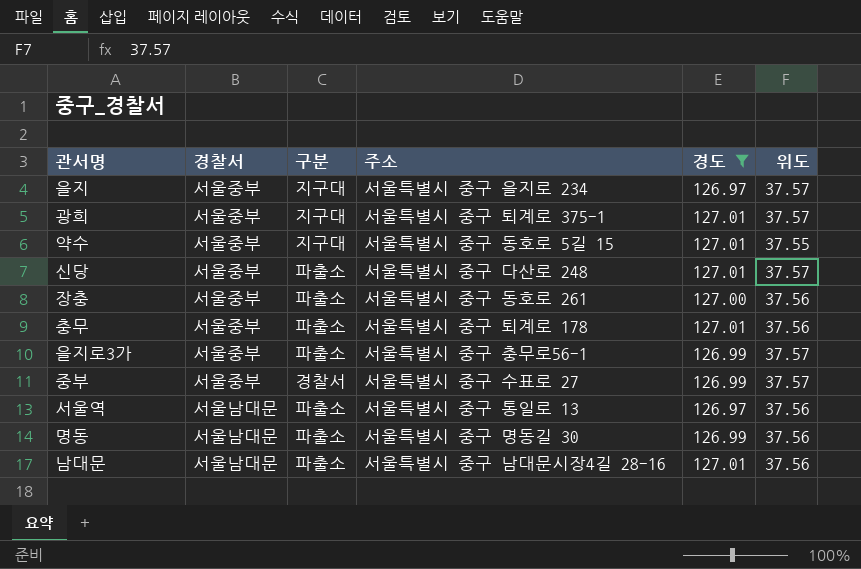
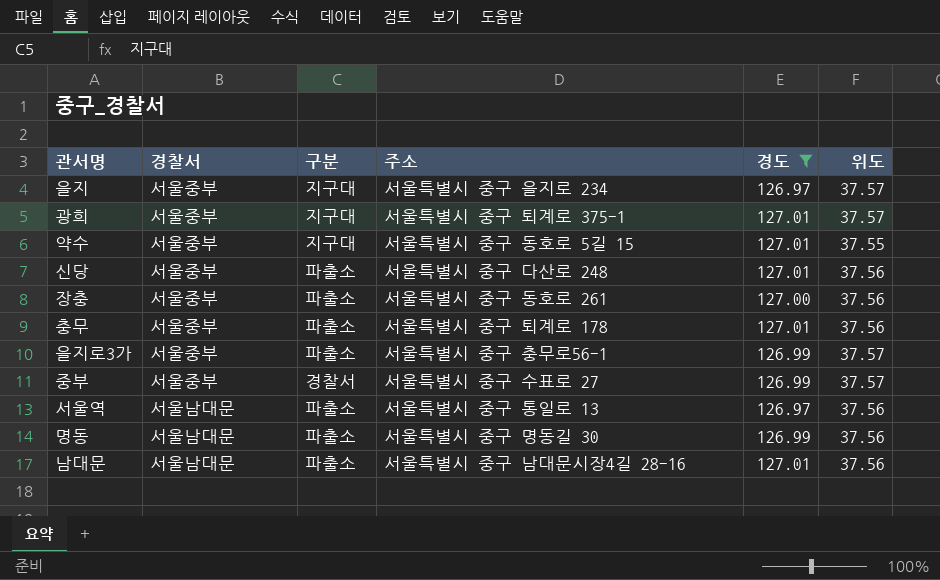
신당 | 위도: 37.57 -> 37.56

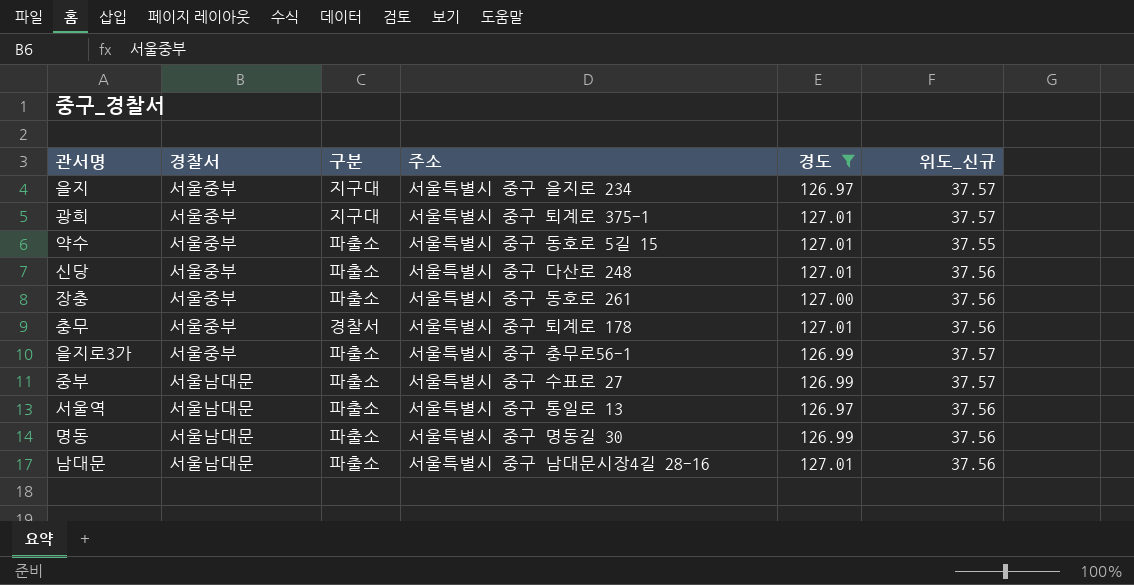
column name: 위도 -> 위도_신규
약수 | 구분: 지구대 -> 파출소
충무 | 구분: 파출소 -> 경찰서
중부 | 경찰서: 서울중부 -> 서울남대문
중부 | 구분: 경찰서 -> 파출소

